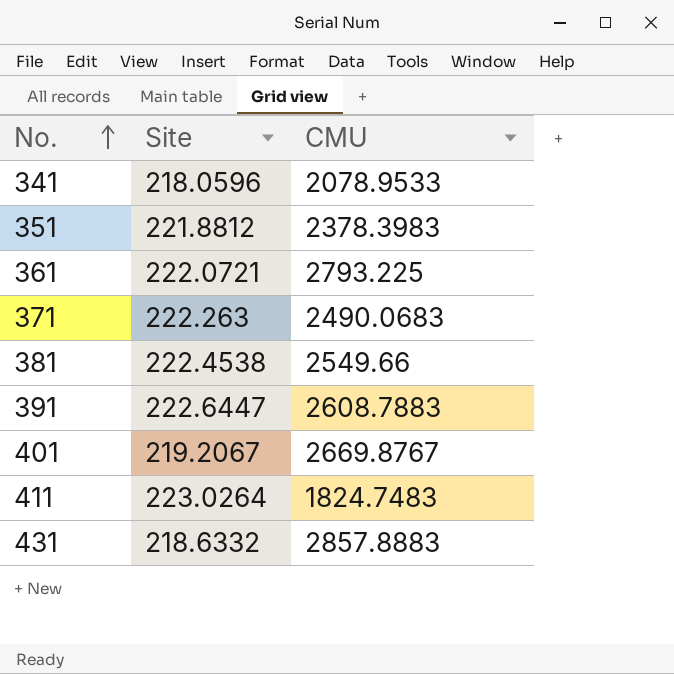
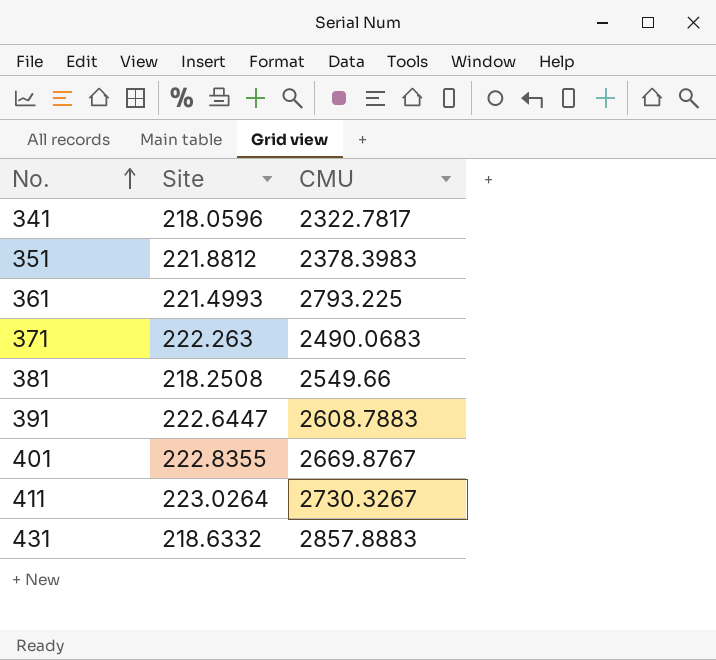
341 | CMU: 2078.9533 -> 2322.7817
361 | Site: 222.0721 -> 221.4993
381 | Site: 222.4538 -> 218.2508
401 | Site: 219.2067 -> 222.8355
411 | CMU: 1824.7483 -> 2730.3267

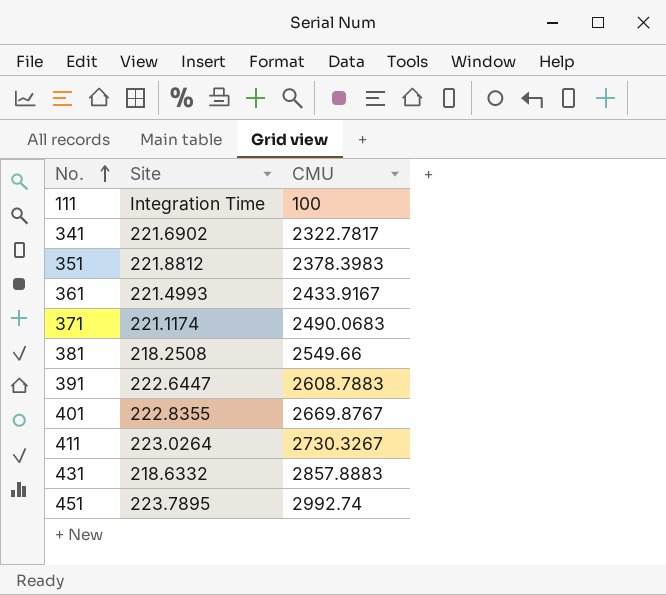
row 111: none -> Integration Time | 100
341 | Site: 218.0596 -> 221.6902
361 | CMU: 2793.225 -> 2433.9167
371 | Site: 222.263 -> 221.1174
row 451: none -> 223.7895 | 2992.74

